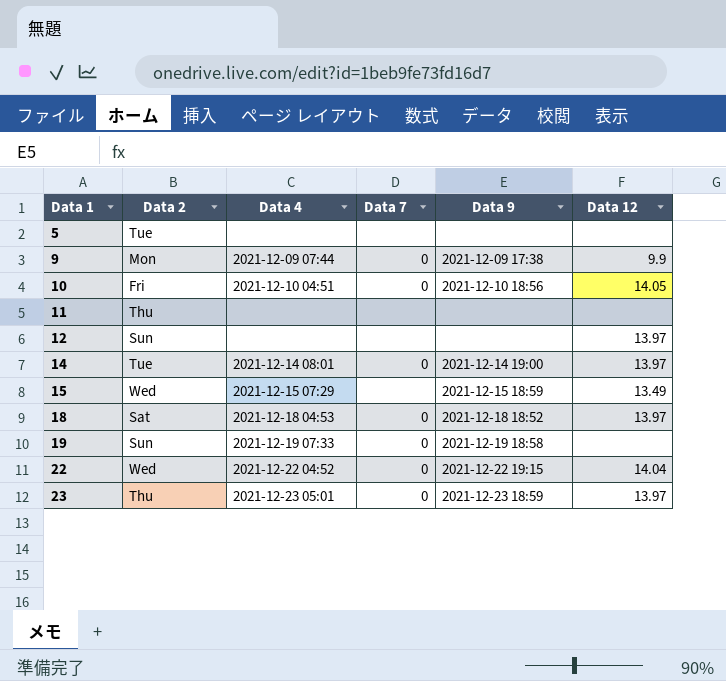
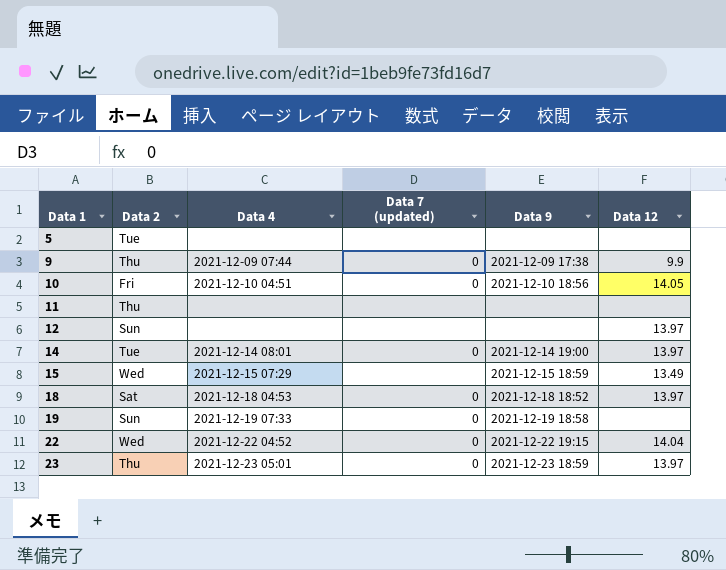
column name: Data 7 -> Data 7 (updated)
9 | Data 2: Mon -> Thu

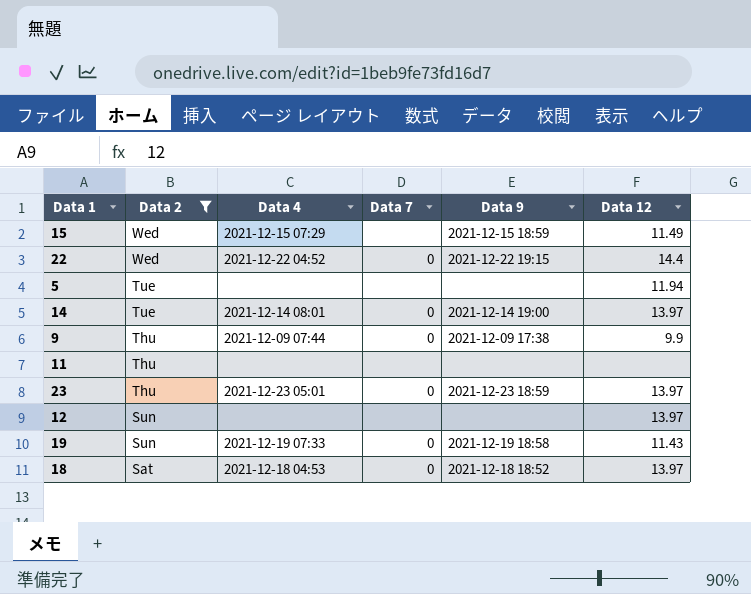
filter: none -> Data 2 != Fri
row order: Data 1 ascending -> Data 2 descending
column name: Data 7 (updated) -> Data 7
15 | Data 12: 13.49 -> 11.49
22 | Data 12: 14.04 -> 14.4
5 | Data 12: none -> 11.94
19 | Data 12: none -> 11.43

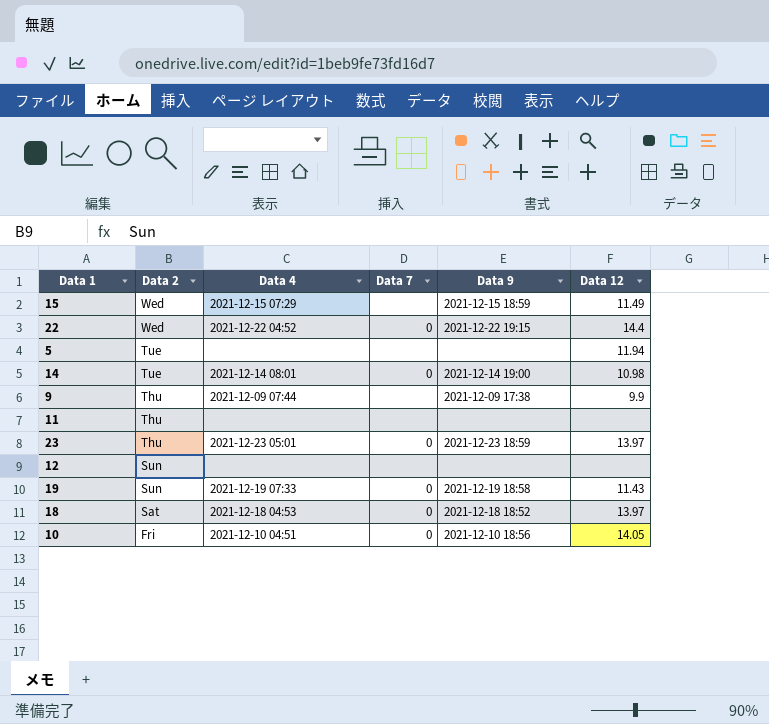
filter: Data 2 != Fri -> none
14 | Data 12: 13.97 -> 10.98
9 | Data 7: 0 -> none
12 | Data 12: 13.97 -> none

